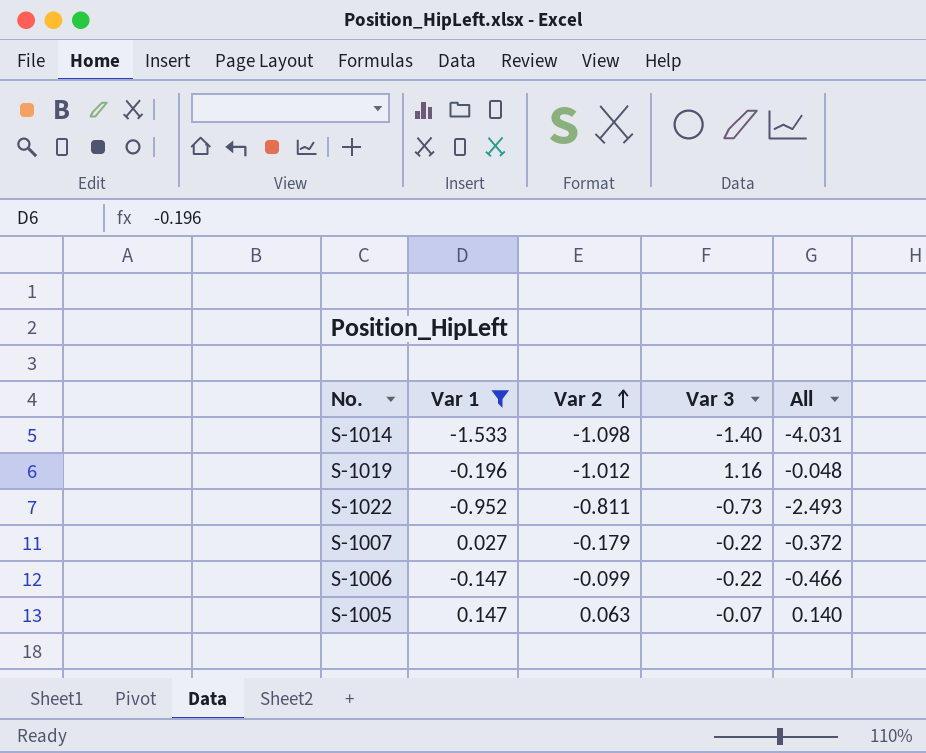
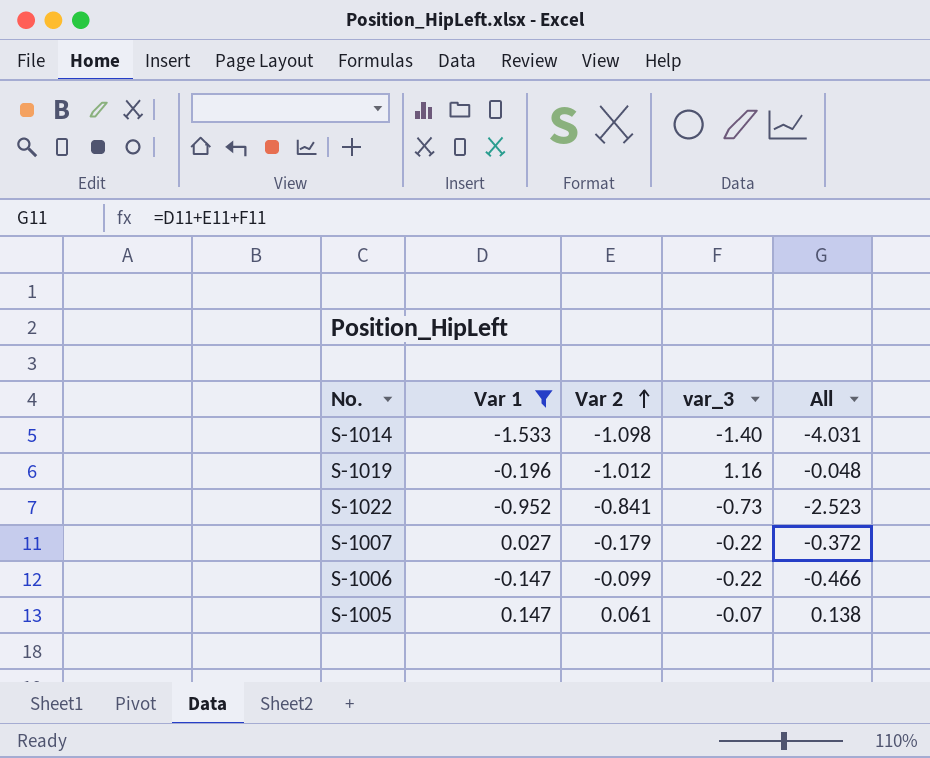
column name: Var 3 -> var_3
S-1022 | Var 2: -0.811 -> -0.841
S-1022 | All: -2.493 -> -2.523
S-1005 | Var 2: 0.063 -> 0.061
S-1005 | All: 0.140 -> 0.138

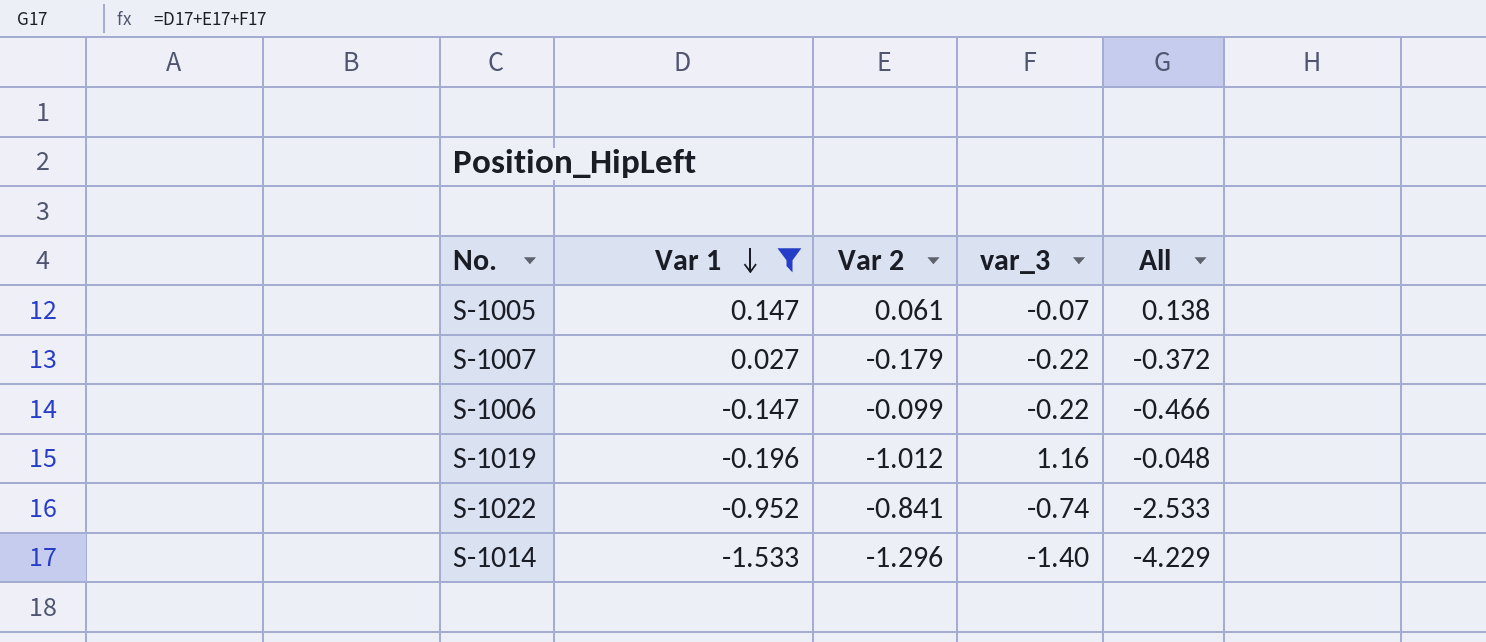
row order: Var 2 ascending -> Var 1 descending
S-1022 | var_3: -0.73 -> -0.74
S-1022 | All: -2.523 -> -2.533
S-1014 | Var 2: -1.098 -> -1.296
S-1014 | All: -4.031 -> -4.229

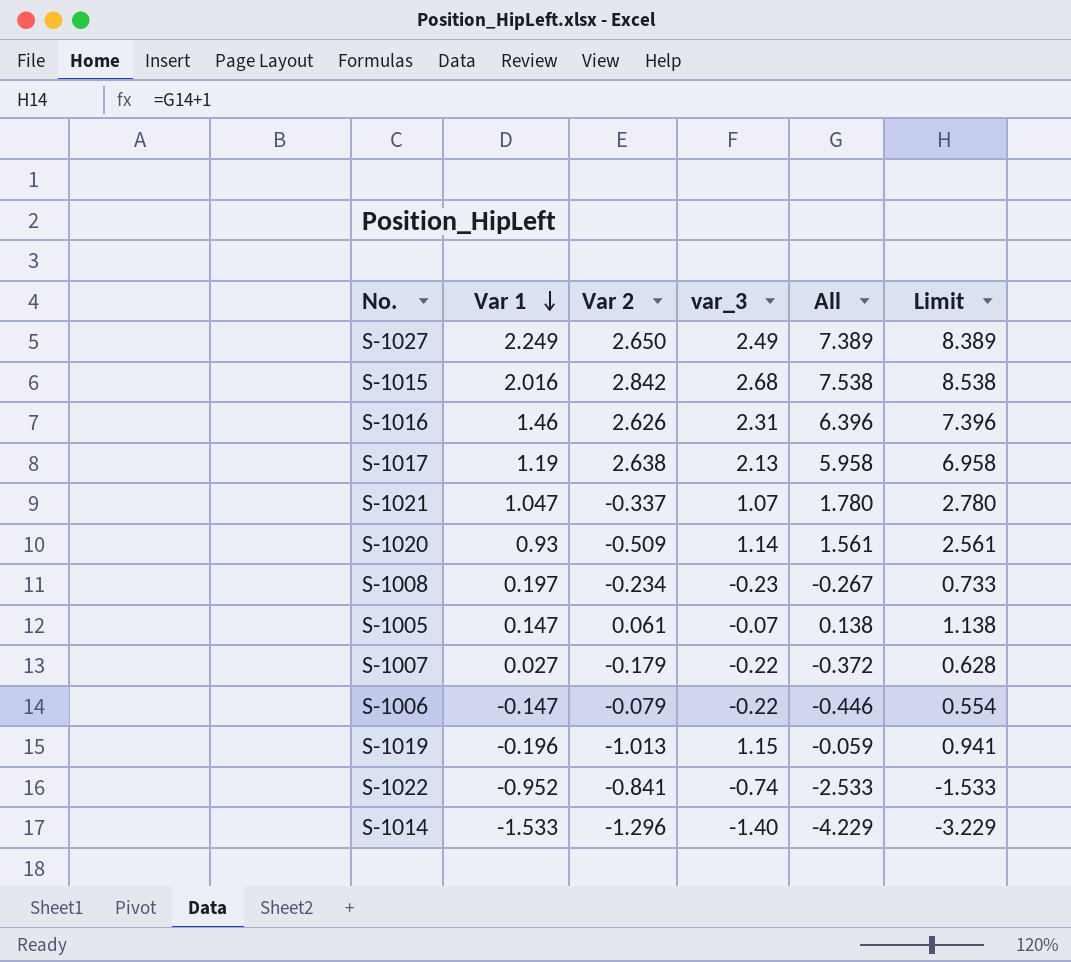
filter: Var 1 <= 0.147 -> none
column Limit | formula: none -> [All] + 1
S-1006 | Var 2: -0.099 -> -0.079
S-1006 | All: -0.466 -> -0.446
S-1019 | Var 2: -1.012 -> -1.013
S-1019 | var_3: 1.16 -> 1.15
S-1019 | All: -0.048 -> -0.059

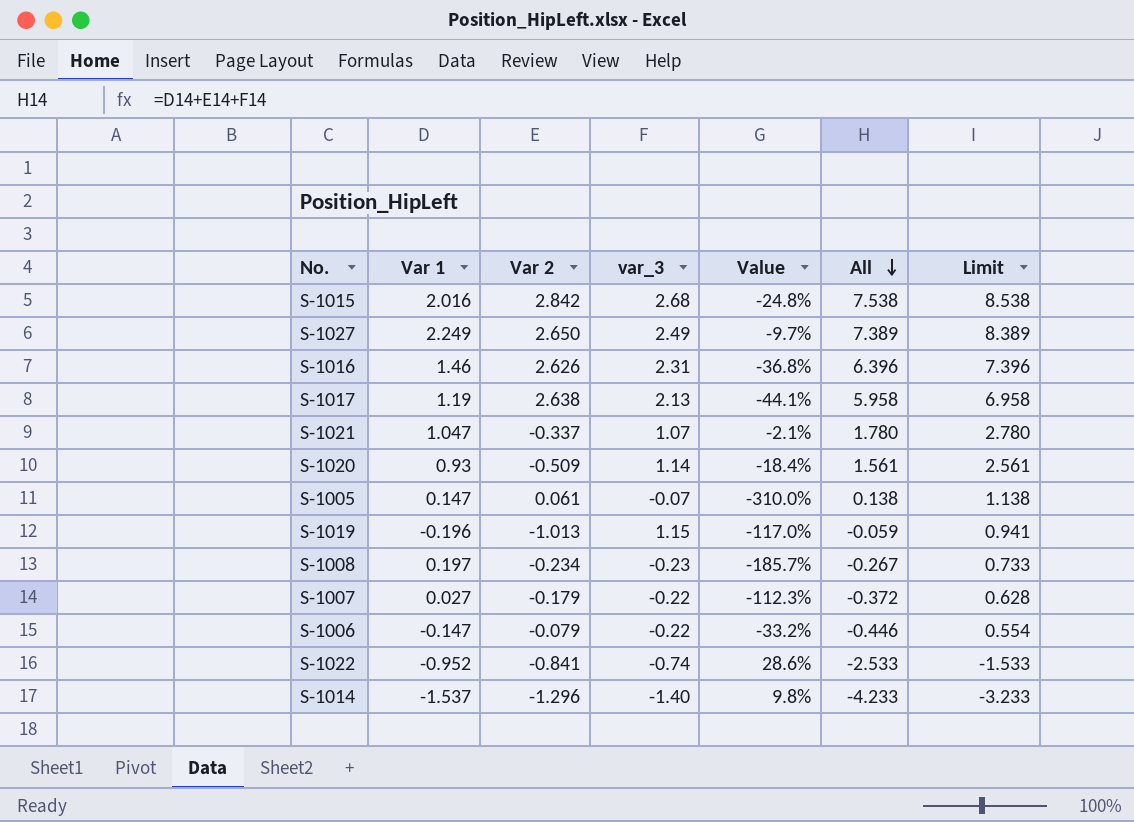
row order: Var 1 descending -> All descending
column Value | formula: none -> ([Var 1] - [var_3]) / [var_3]
S-1014 | Var 1: -1.533 -> -1.537
S-1014 | All: -4.229 -> -4.233
S-1014 | Limit: -3.229 -> -3.233

